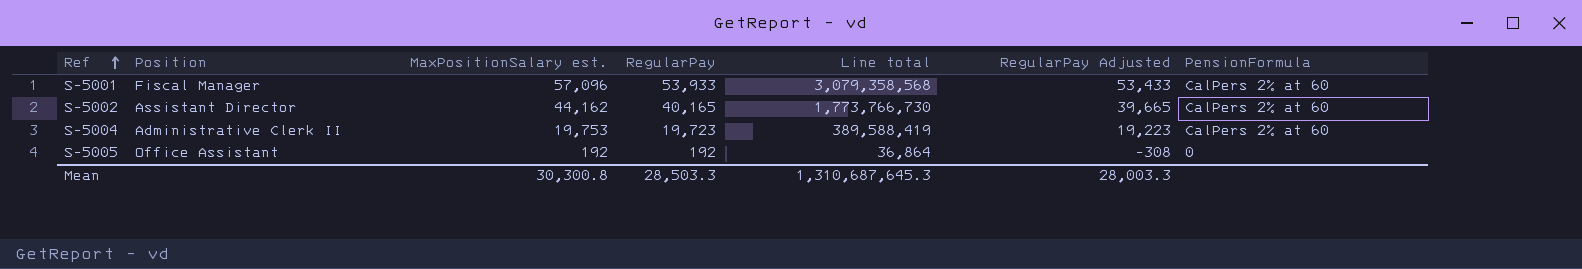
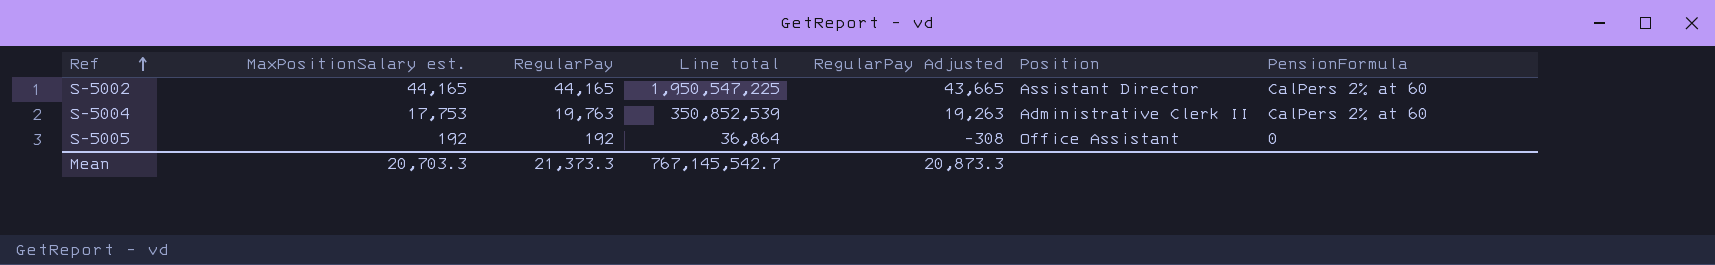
column Position | position: 2 -> 6
row S-5001: Fiscal Manager | 57,096 | 53,933 | 3,079,358,568 | 53,433 | CalPers 2% at 60 -> none
S-5002 | MaxPositionSalary est.: 44,162 -> 44,165
S-5002 | RegularPay: 40,165 -> 44,165
S-5002 | Line total: 1,773,766,730 -> 1,950,547,225
S-5002 | RegularPay Adjusted: 39,665 -> 43,665
S-5004 | MaxPositionSalary est.: 19,753 -> 17,753
S-5004 | RegularPay: 19,723 -> 19,763
S-5004 | Line total: 389,588,419 -> 350,852,539
S-5004 | RegularPay Adjusted: 19,223 -> 19,263
Mean | MaxPositionSalary est.: 30,300.8 -> 20,703.3
Mean | RegularPay: 28,503.3 -> 21,373.3
Mean | Line total: 1,310,687,645.3 -> 767,145,542.7
Mean | RegularPay Adjusted: 28,003.3 -> 20,873.3

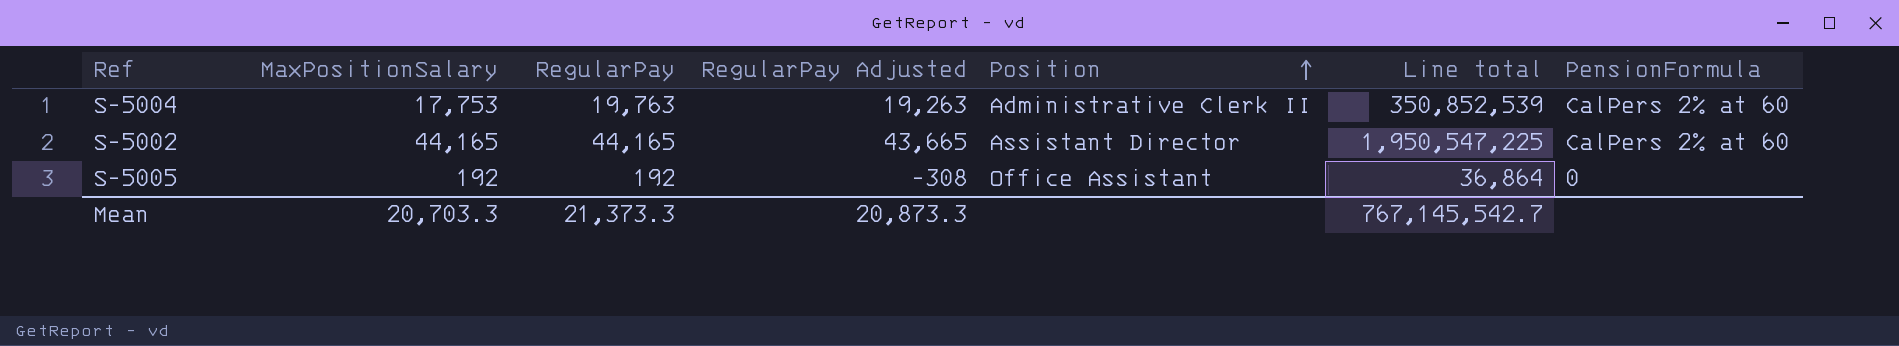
row order: Ref ascending -> Position ascending
column name: MaxPositionSalary est. -> MaxPositionSalary
column Line total | position: 4 -> 6

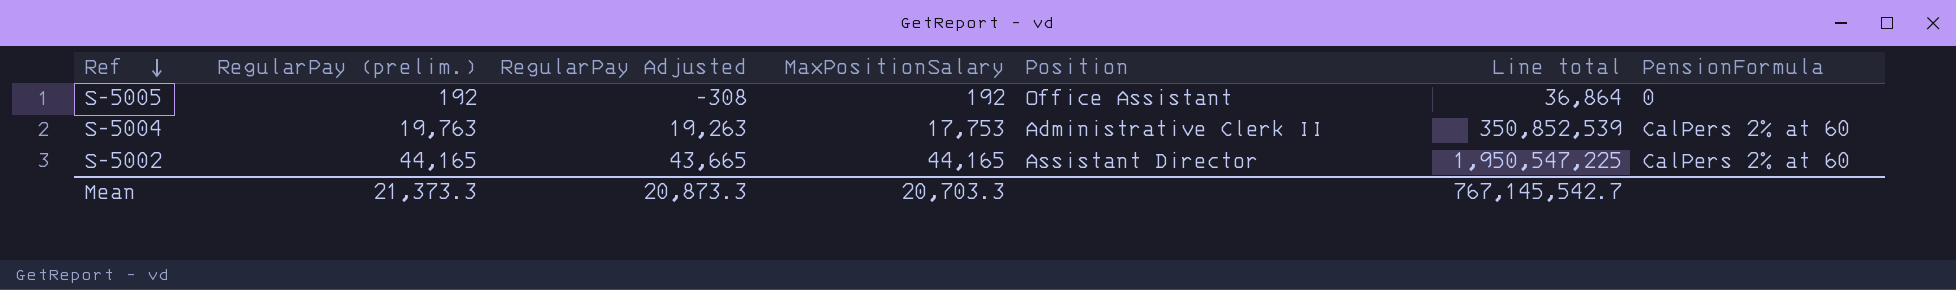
row order: Position ascending -> Ref descending
column name: RegularPay -> RegularPay (prelim.)
column MaxPositionSalary | position: 2 -> 4

